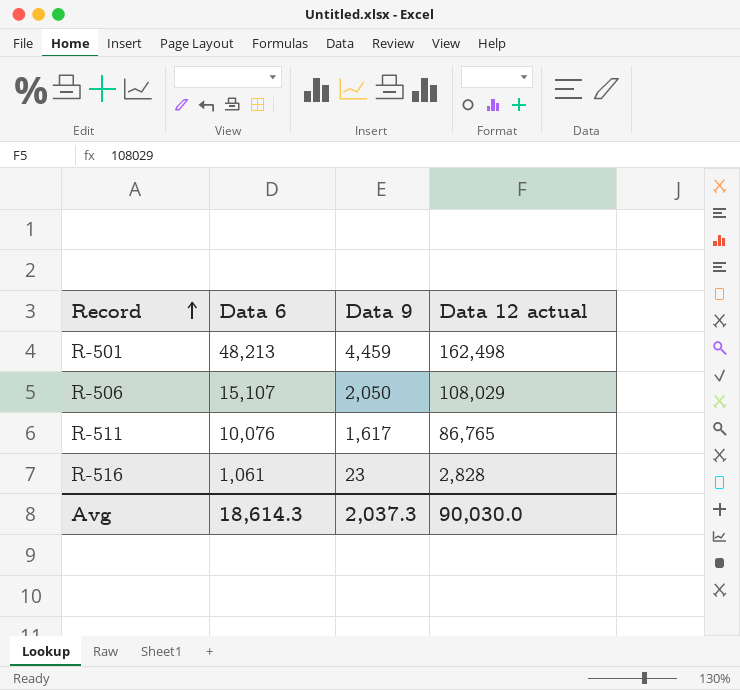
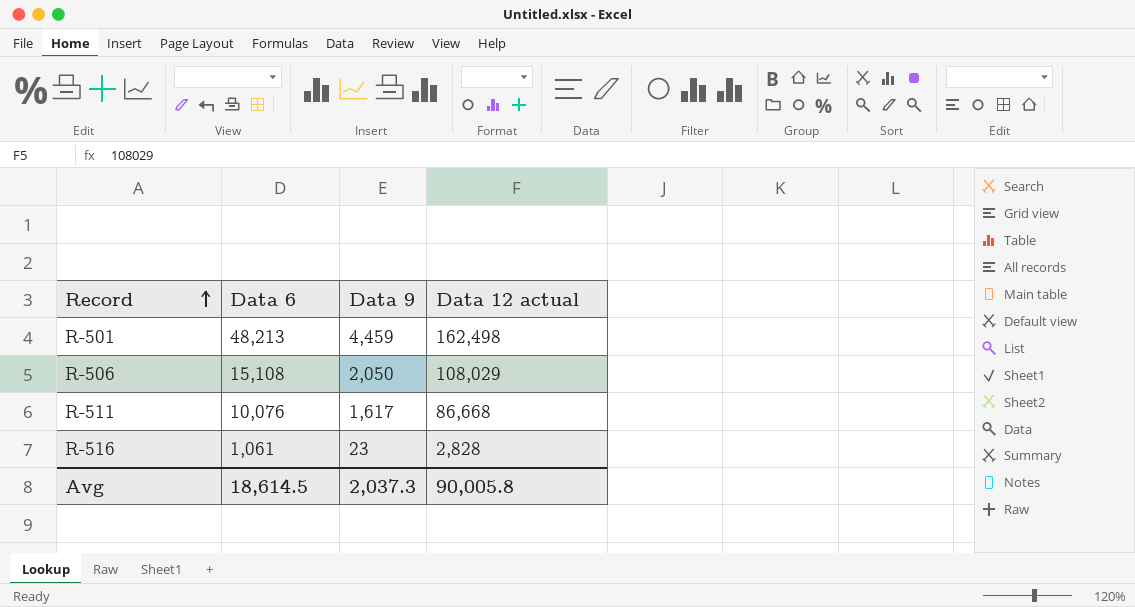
R-506 | Data 6: 15,107 -> 15,108
R-511 | Data 12 actual: 86,765 -> 86,668
Avg | Data 6: 18,614.3 -> 18,614.5
Avg | Data 12 actual: 90,030.0 -> 90,005.8

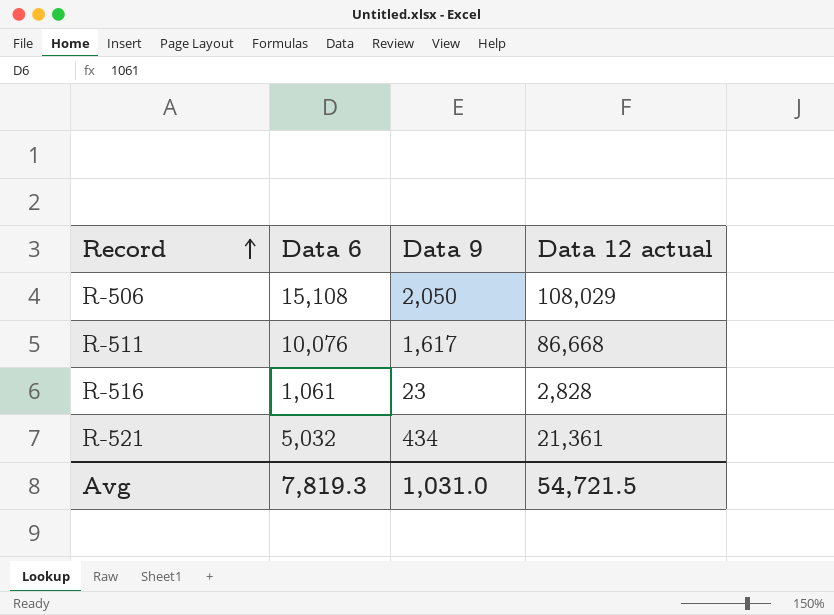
row R-501: 48,213 | 4,459 | 162,498 -> none
row R-521: none -> 5,032 | 434 | 21,361
Avg | Data 6: 18,614.5 -> 7,819.3
Avg | Data 9: 2,037.3 -> 1,031.0
Avg | Data 12 actual: 90,005.8 -> 54,721.5

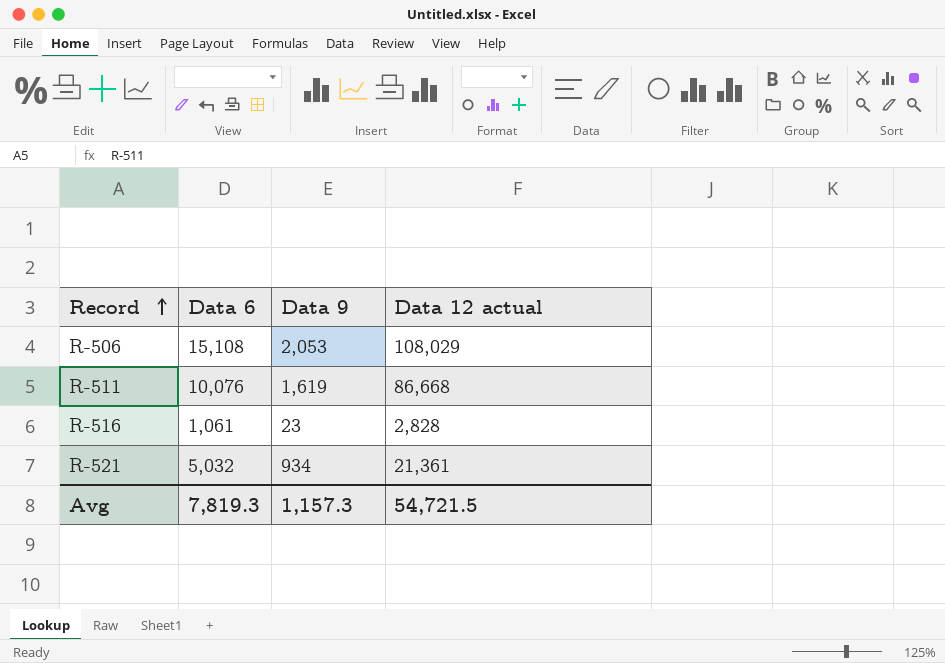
R-506 | Data 9: 2,050 -> 2,053
R-511 | Data 9: 1,617 -> 1,619
R-521 | Data 9: 434 -> 934
Avg | Data 9: 1,031.0 -> 1,157.3

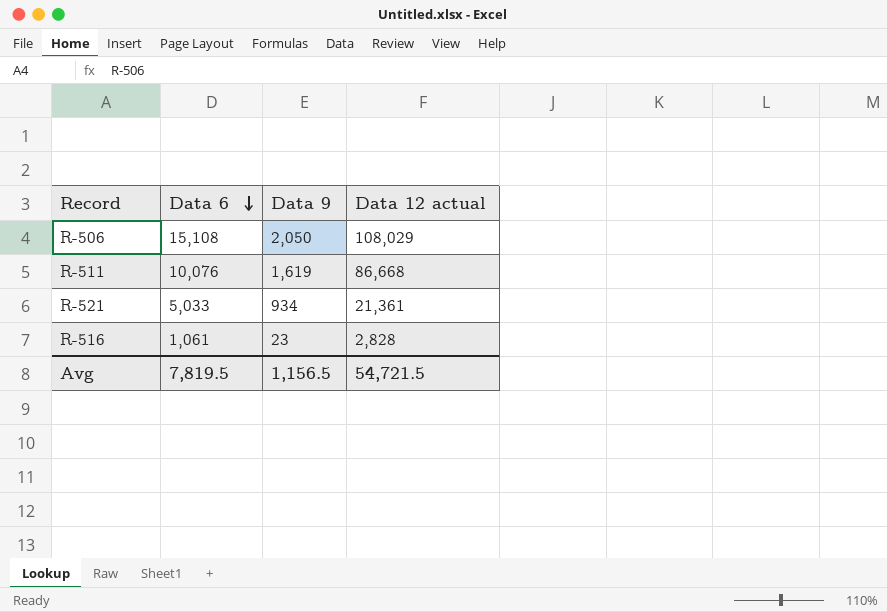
row order: Record ascending -> Data 6 descending
R-506 | Data 9: 2,053 -> 2,050
R-521 | Data 6: 5,032 -> 5,033
Avg | Data 6: 7,819.3 -> 7,819.5
Avg | Data 9: 1,157.3 -> 1,156.5

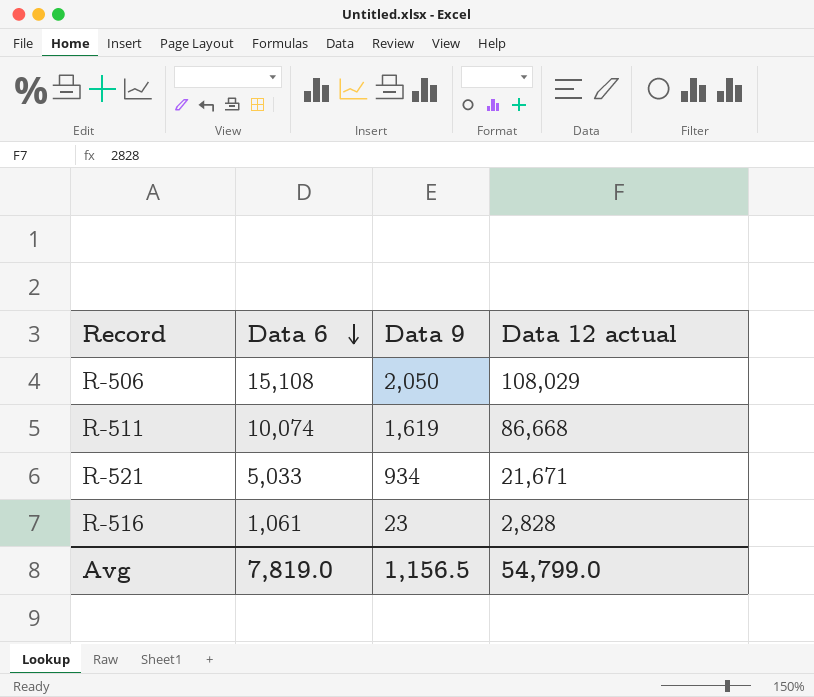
R-511 | Data 6: 10,076 -> 10,074
R-521 | Data 12 actual: 21,361 -> 21,671
Avg | Data 6: 7,819.5 -> 7,819.0
Avg | Data 12 actual: 54,721.5 -> 54,799.0

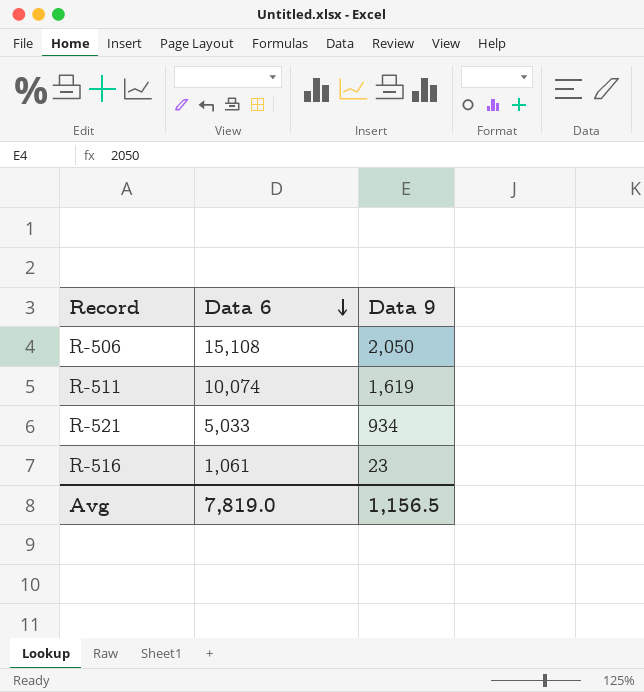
column Data 12 actual | position: 4 -> none

